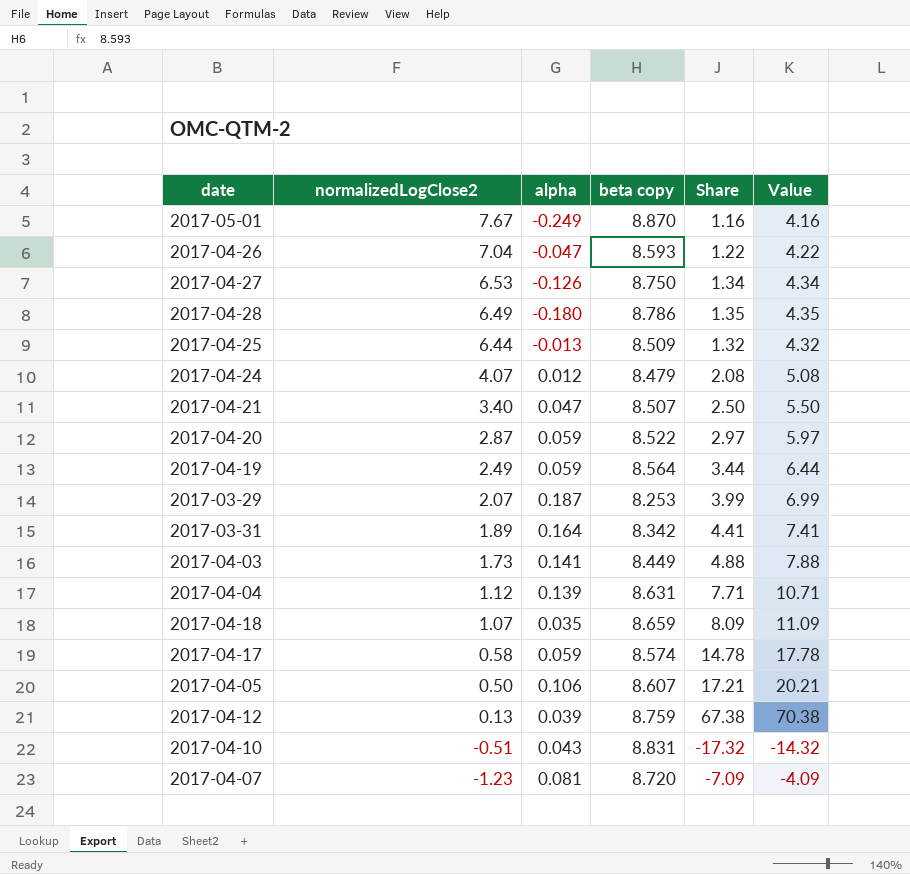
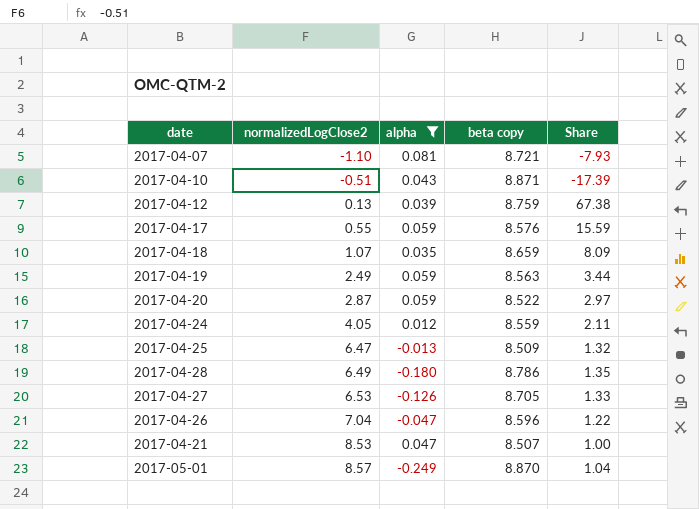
filter: none -> alpha <= 0.081
row order: normalizedLogClose2 descending -> normalizedLogClose2 ascending
column Value | formula: [Share] + 3 -> none
2017-04-07 | normalizedLogClose2: -1.23 -> -1.10
2017-04-07 | beta copy: 8.720 -> 8.721
2017-04-07 | Share: -7.09 -> -7.93
2017-04-10 | beta copy: 8.831 -> 8.871
2017-04-10 | Share: -17.32 -> -17.39
2017-04-17 | normalizedLogClose2: 0.58 -> 0.55
2017-04-17 | beta copy: 8.574 -> 8.576
2017-04-17 | Share: 14.78 -> 15.59
2017-04-19 | beta copy: 8.564 -> 8.563
2017-04-24 | normalizedLogClose2: 4.07 -> 4.05
2017-04-24 | beta copy: 8.479 -> 8.559
2017-04-24 | Share: 2.08 -> 2.11
2017-04-25 | normalizedLogClose2: 6.44 -> 6.47
2017-04-27 | beta copy: 8.750 -> 8.705
2017-04-27 | Share: 1.34 -> 1.33
2017-04-26 | beta copy: 8.593 -> 8.596
2017-04-21 | normalizedLogClose2: 3.40 -> 8.53
2017-04-21 | Share: 2.50 -> 1.00
2017-05-01 | normalizedLogClose2: 7.67 -> 8.57
2017-05-01 | Share: 1.16 -> 1.04

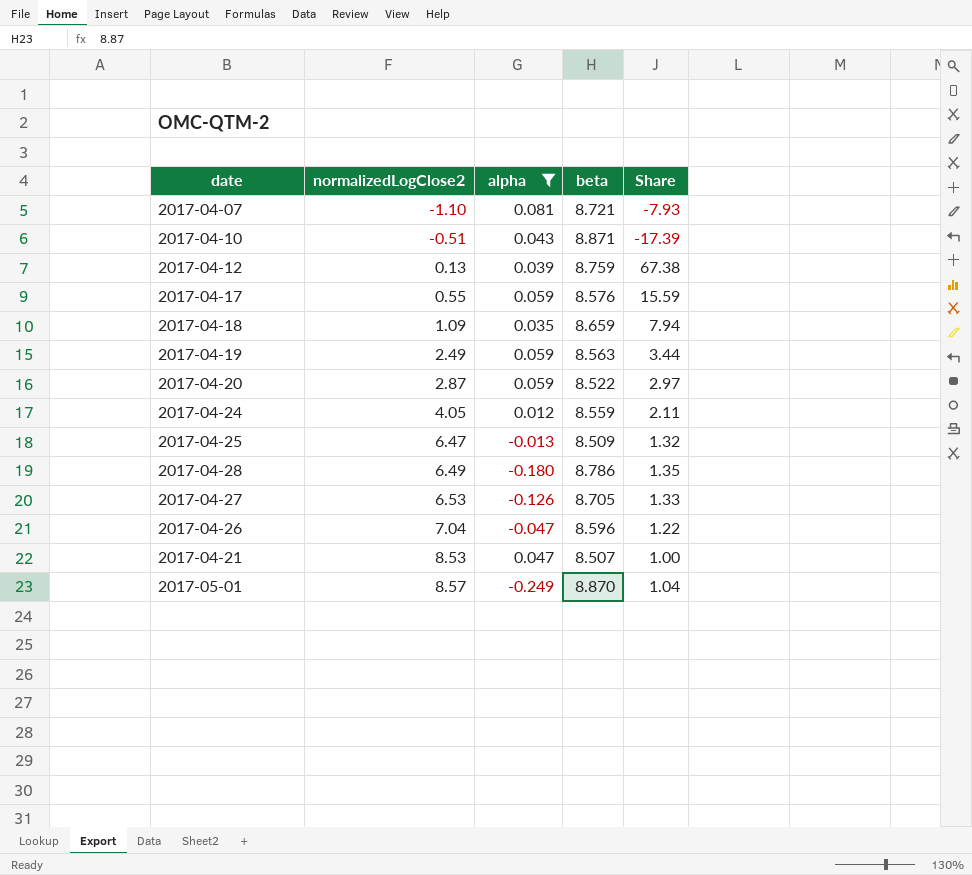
column name: beta copy -> beta
2017-04-18 | normalizedLogClose2: 1.07 -> 1.09
2017-04-18 | Share: 8.09 -> 7.94

